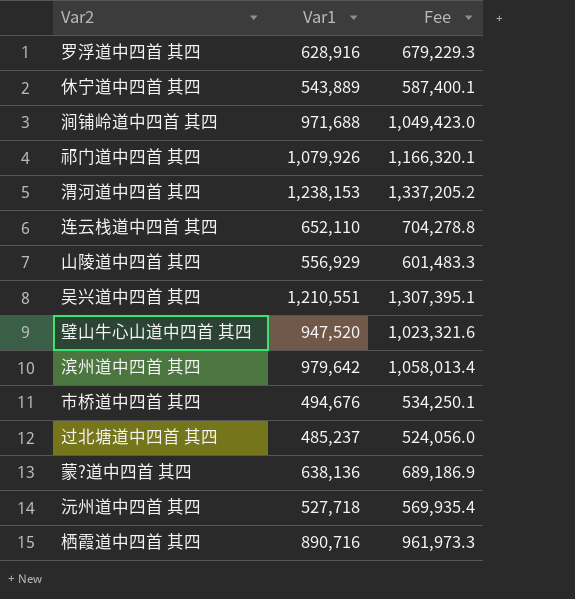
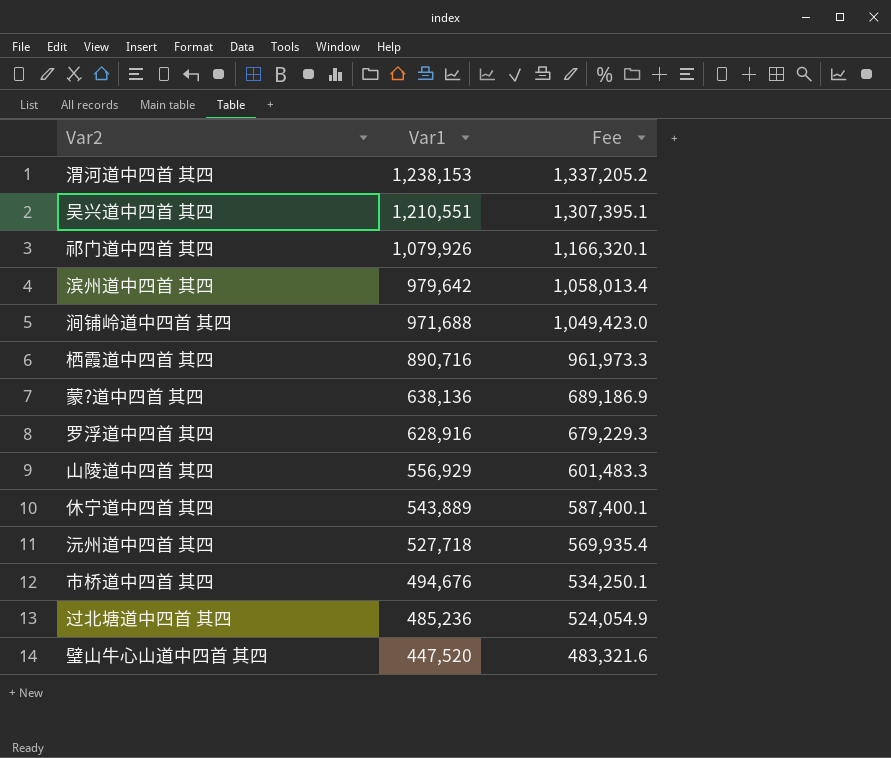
row order: none -> Var1 descending
row 连云栈道中四首 其四: 652,110 | 704,278.8 -> none
过北塘道中四首 其四 | Var1: 485,237 -> 485,236
过北塘道中四首 其四 | Fee: 524,056.0 -> 524,054.9
璧山牛心山道中四首 其四 | Var1: 947,520 -> 447,520
璧山牛心山道中四首 其四 | Fee: 1,023,321.6 -> 483,321.6

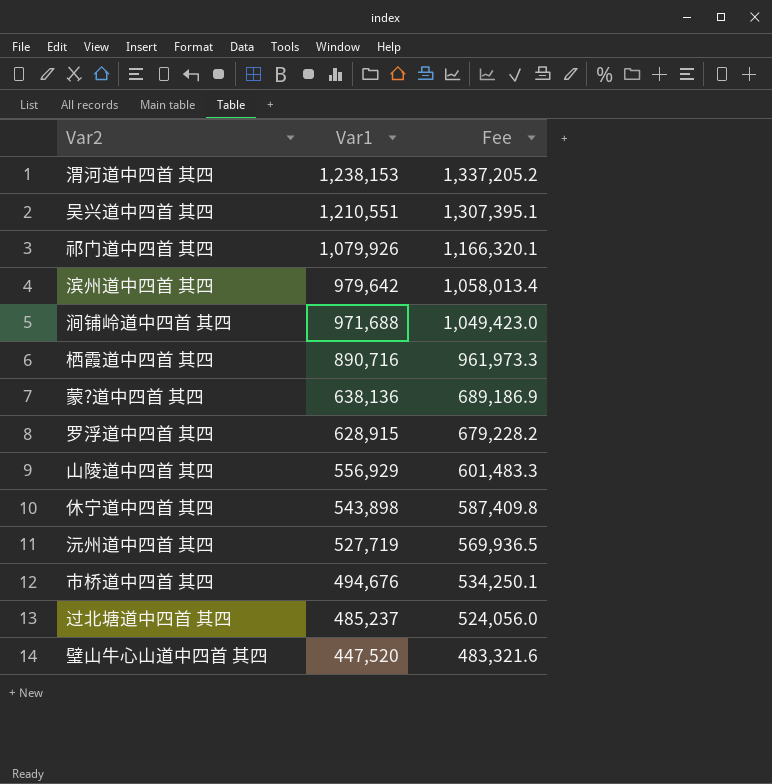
罗浮道中四首 其四 | Var1: 628,916 -> 628,915
罗浮道中四首 其四 | Fee: 679,229.3 -> 679,228.2
休宁道中四首 其四 | Var1: 543,889 -> 543,898
休宁道中四首 其四 | Fee: 587,400.1 -> 587,409.8
沅州道中四首 其四 | Var1: 527,718 -> 527,719
沅州道中四首 其四 | Fee: 569,935.4 -> 569,936.5
过北塘道中四首 其四 | Var1: 485,236 -> 485,237
过北塘道中四首 其四 | Fee: 524,054.9 -> 524,056.0

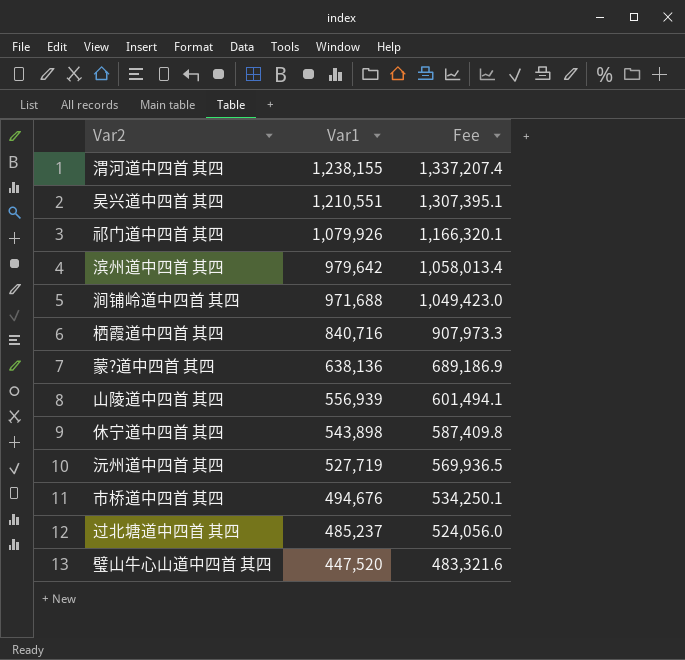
row 罗浮道中四首 其四: 628,915 | 679,228.2 -> none
渭河道中四首 其四 | Var1: 1,238,153 -> 1,238,155
渭河道中四首 其四 | Fee: 1,337,205.2 -> 1,337,207.4
栖霞道中四首 其四 | Var1: 890,716 -> 840,716
栖霞道中四首 其四 | Fee: 961,973.3 -> 907,973.3
山陵道中四首 其四 | Var1: 556,929 -> 556,939
山陵道中四首 其四 | Fee: 601,483.3 -> 601,494.1

